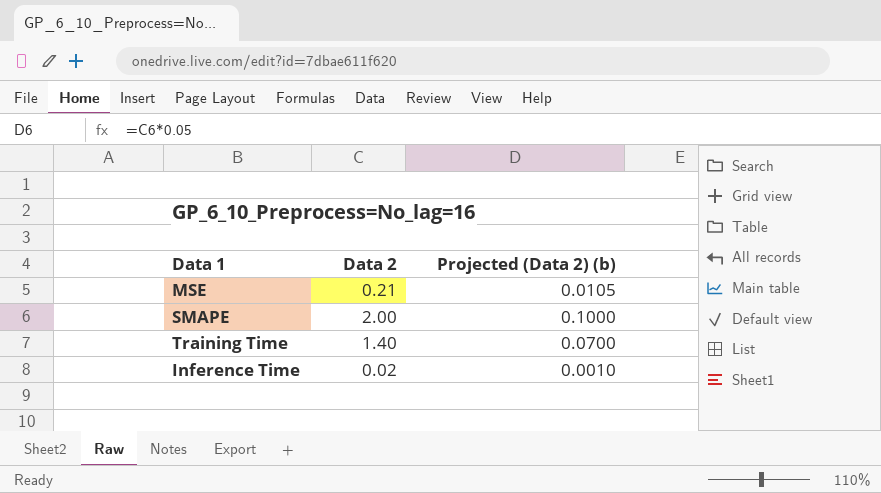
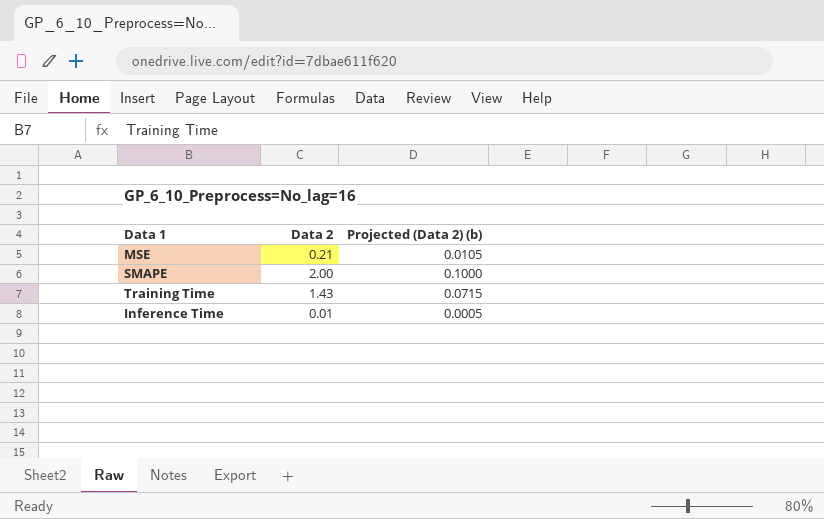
Training Time | Data 2: 1.40 -> 1.43
Training Time | Projected (Data 2) (b): 0.0700 -> 0.0715
Inference Time | Data 2: 0.02 -> 0.01
Inference Time | Projected (Data 2) (b): 0.0010 -> 0.0005

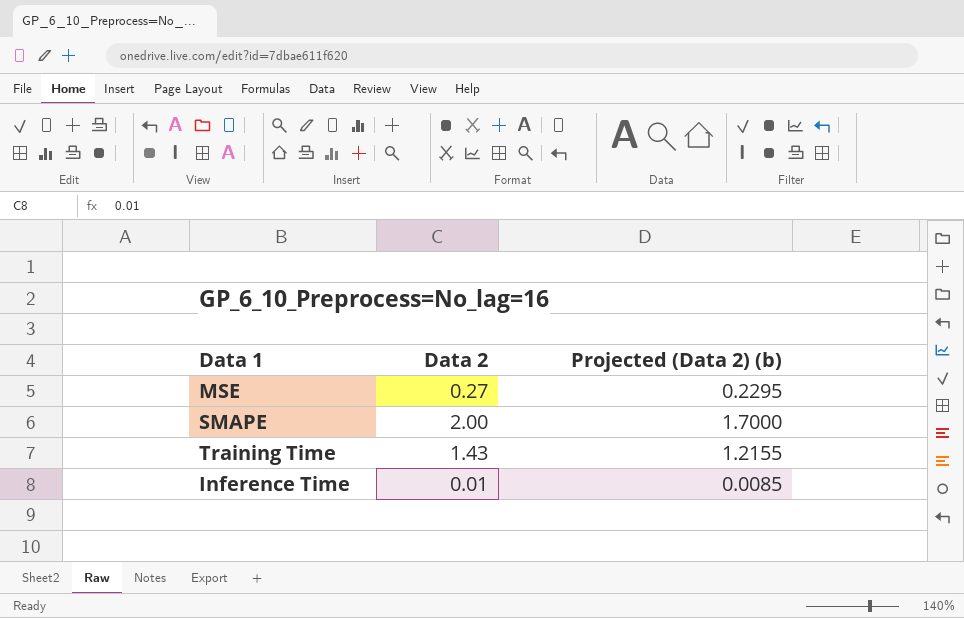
column Projected (Data 2) (b) | formula: [Data 2] * 0.05 -> [Data 2] * 0.85
MSE | Data 2: 0.21 -> 0.27

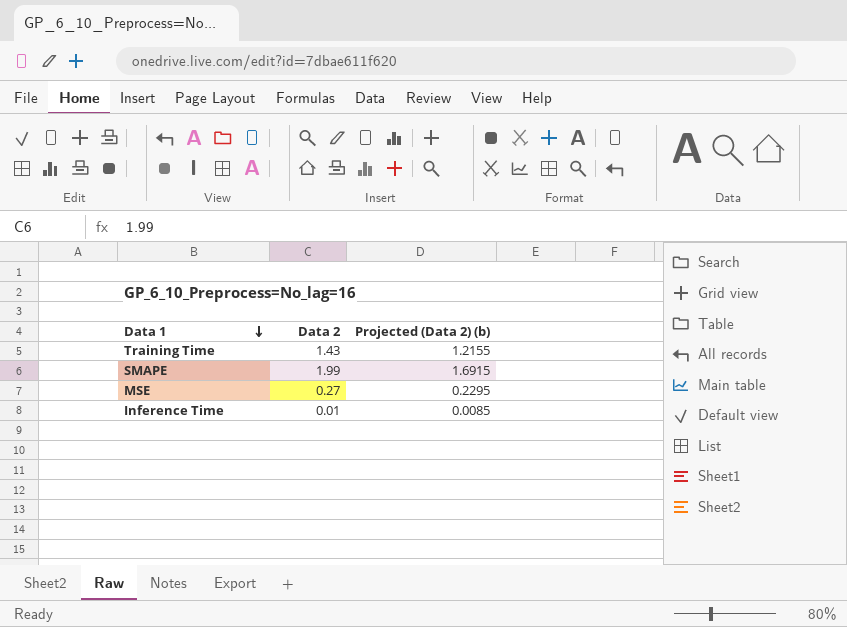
row order: none -> Data 1 descending
SMAPE | Data 2: 2.00 -> 1.99
SMAPE | Projected (Data 2) (b): 1.7000 -> 1.6915

